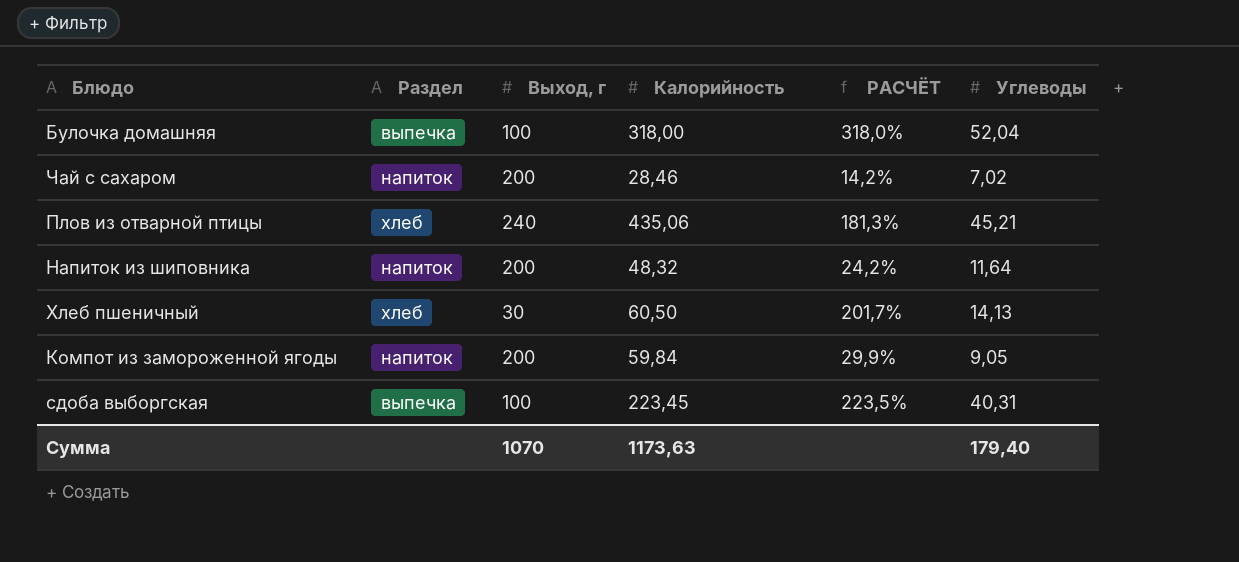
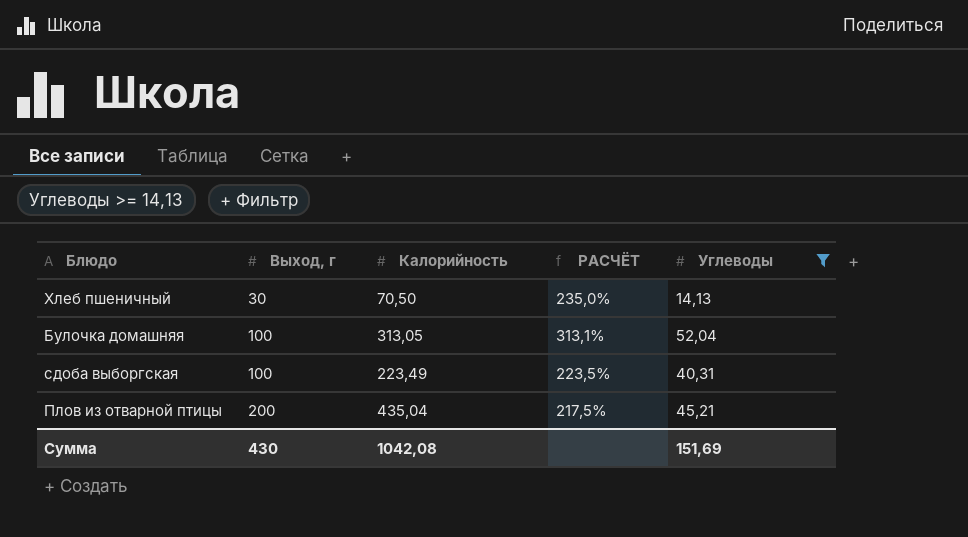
filter: none -> Углеводы >= 14,13
row order: none -> Выход, г ascending
column Раздел | position: 2 -> none
Хлеб пшеничный | Калорийность: 60,50 -> 70,50
Хлеб пшеничный | РАСЧЁТ: 201,7% -> 235,0%
Булочка домашняя | Калорийность: 318,00 -> 313,05
Булочка домашняя | РАСЧЁТ: 318,0% -> 313,1%
сдоба выборгская | Калорийность: 223,45 -> 223,49
Плов из отварной птицы | Выход, г: 240 -> 200
Плов из отварной птицы | Калорийность: 435,06 -> 435,04
Плов из отварной птицы | РАСЧЁТ: 181,3% -> 217,5%
Сумма | Выход, г: 1070 -> 430
Сумма | Калорийность: 1173,63 -> 1042,08
Сумма | Углеводы: 179,40 -> 151,69

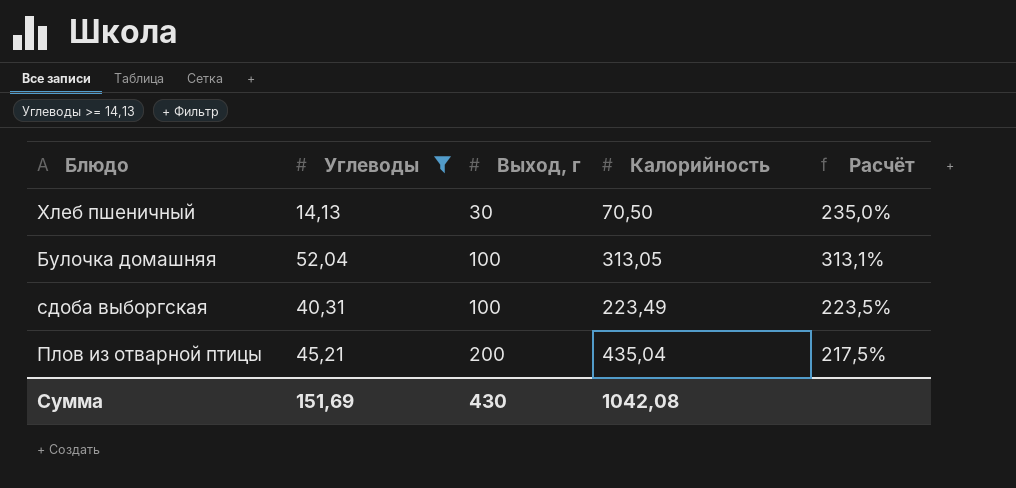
column Углеводы | position: 5 -> 2
column name: РАСЧЁТ -> Расчёт

